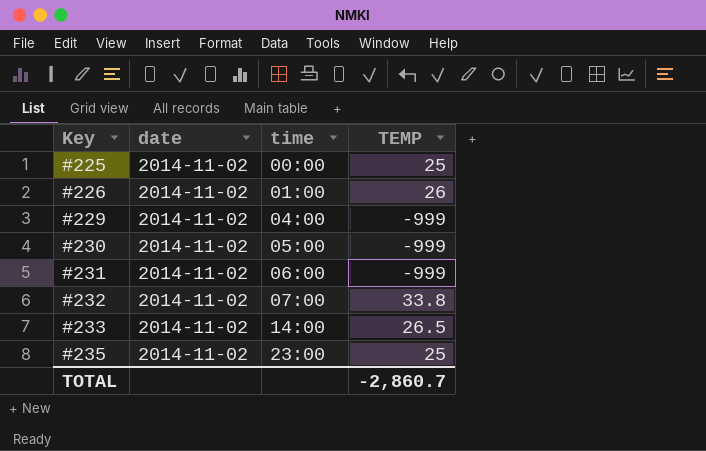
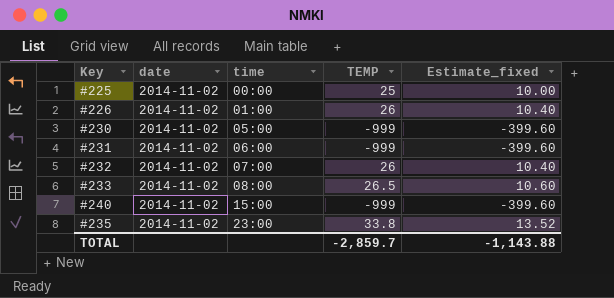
column Estimate_fixed | formula: none -> [TEMP] * 0.4
row #229: 2014-11-02 | 04:00 | -999 -> none
#232 | TEMP: 33.8 -> 26
#233 | time: 14:00 -> 08:00
row #240: none -> 2014-11-02 | 15:00 | -999 | -399.60
#235 | TEMP: 25 -> 33.8
TOTAL | TEMP: -2,860.7 -> -2,859.7

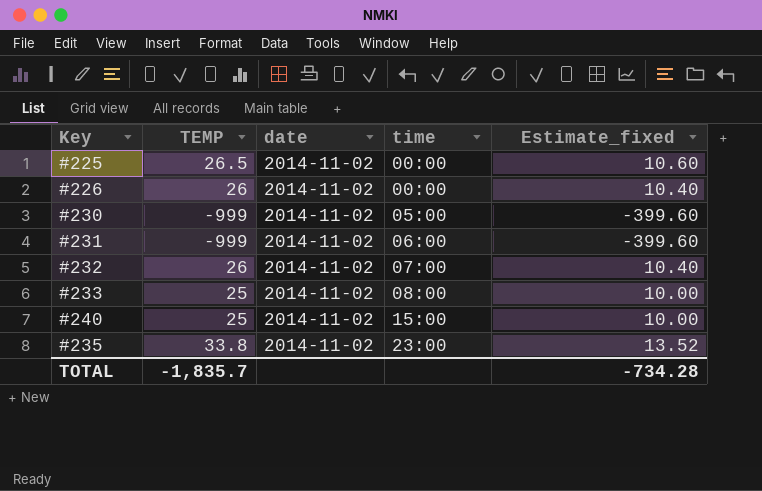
column TEMP | position: 4 -> 2
#225 | TEMP: 25 -> 26.5
#225 | Estimate_fixed: 10.00 -> 10.60
#226 | time: 01:00 -> 00:00
#233 | TEMP: 26.5 -> 25
#233 | Estimate_fixed: 10.60 -> 10.00
#240 | TEMP: -999 -> 25
#240 | Estimate_fixed: -399.60 -> 10.00
TOTAL | TEMP: -2,859.7 -> -1,835.7
TOTAL | Estimate_fixed: -1,143.88 -> -734.28

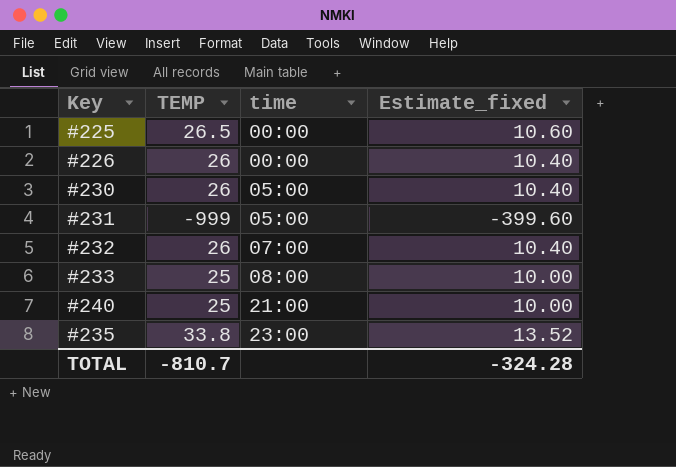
column date | position: 3 -> none
#230 | TEMP: -999 -> 26
#230 | Estimate_fixed: -399.60 -> 10.40
#231 | time: 06:00 -> 05:00
#240 | time: 15:00 -> 21:00
TOTAL | TEMP: -1,835.7 -> -810.7
TOTAL | Estimate_fixed: -734.28 -> -324.28

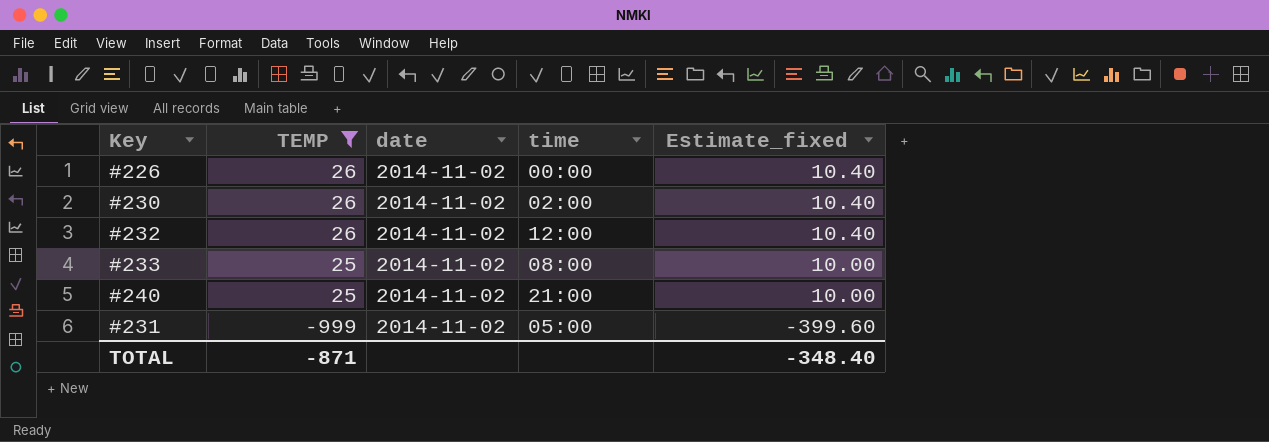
filter: none -> TEMP <= 26
row order: time ascending -> TEMP descending
column date | position: none -> 3
#230 | time: 05:00 -> 02:00
#232 | time: 07:00 -> 12:00
TOTAL | TEMP: -810.7 -> -871
TOTAL | Estimate_fixed: -324.28 -> -348.40

